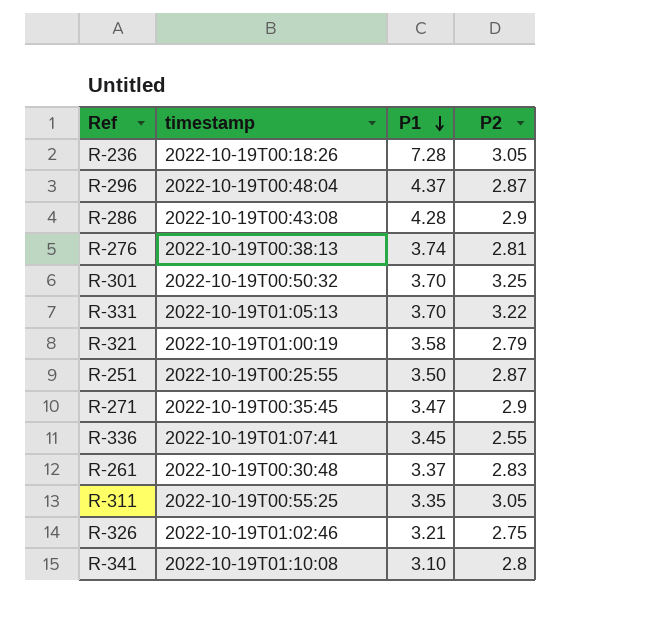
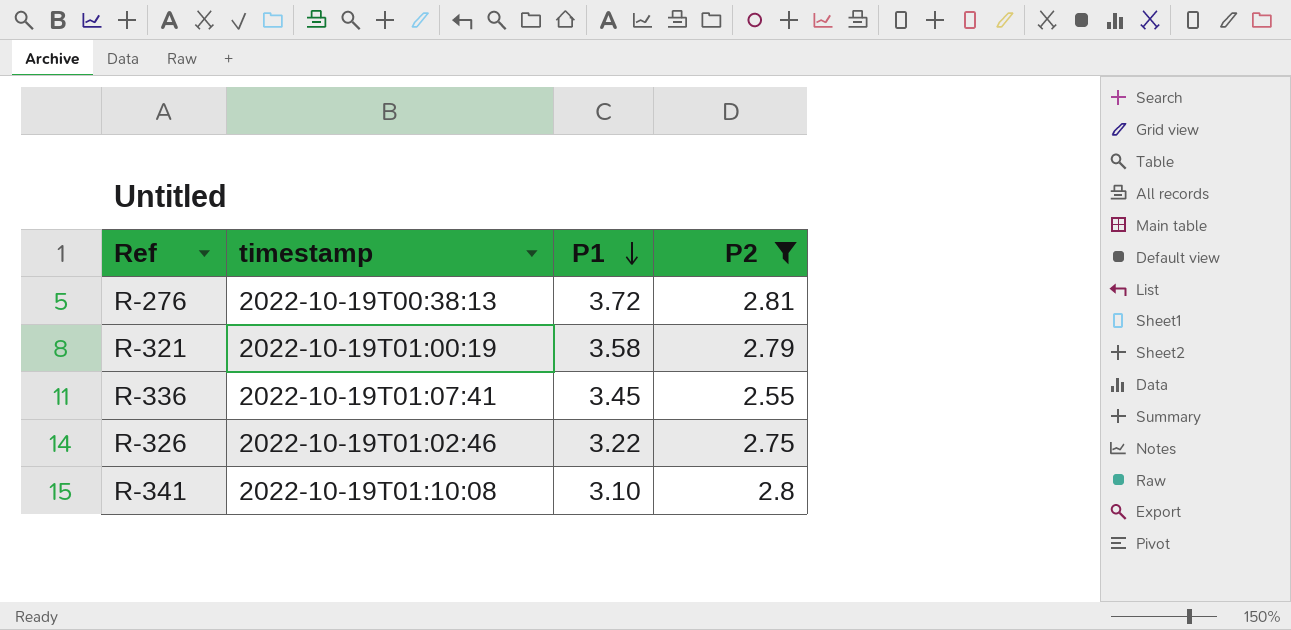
filter: none -> P2 <= 2.81
R-276 | P1: 3.74 -> 3.72
R-326 | P1: 3.21 -> 3.22

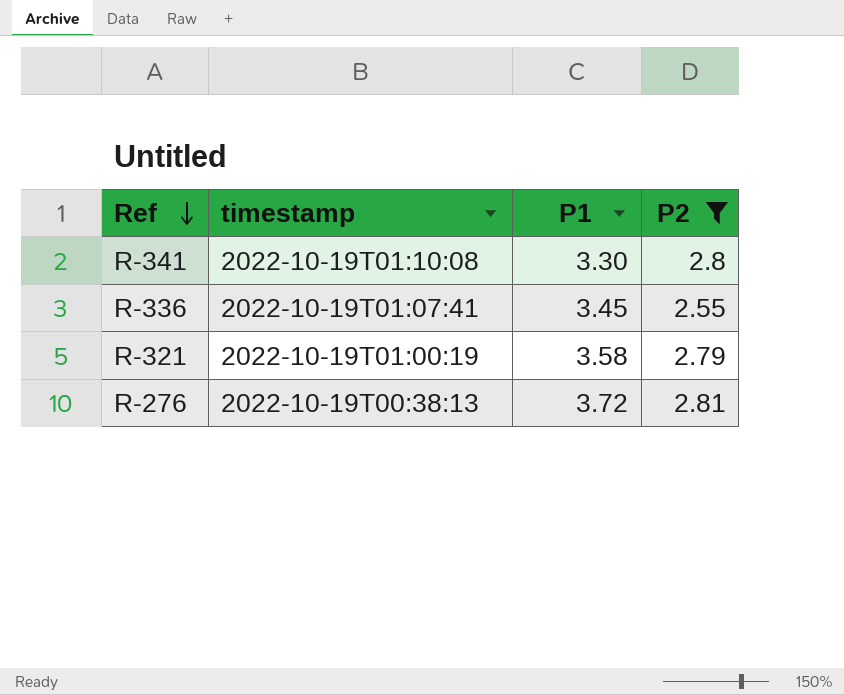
row order: P1 descending -> Ref descending
row R-326: 2022-10-19T01:02:46 | 3.22 | 2.75 -> none
R-341 | P1: 3.10 -> 3.30

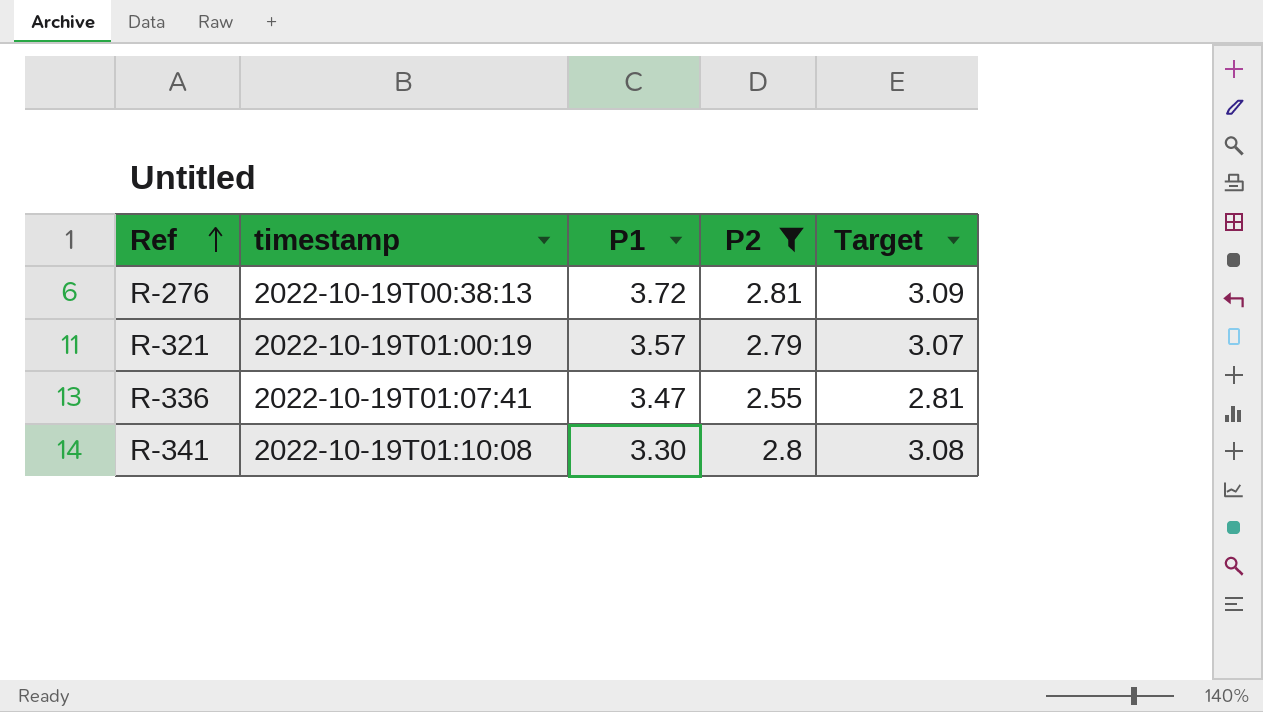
row order: Ref descending -> Ref ascending
column Target | formula: none -> [P2] * 1.1
R-321 | P1: 3.58 -> 3.57
R-336 | P1: 3.45 -> 3.47

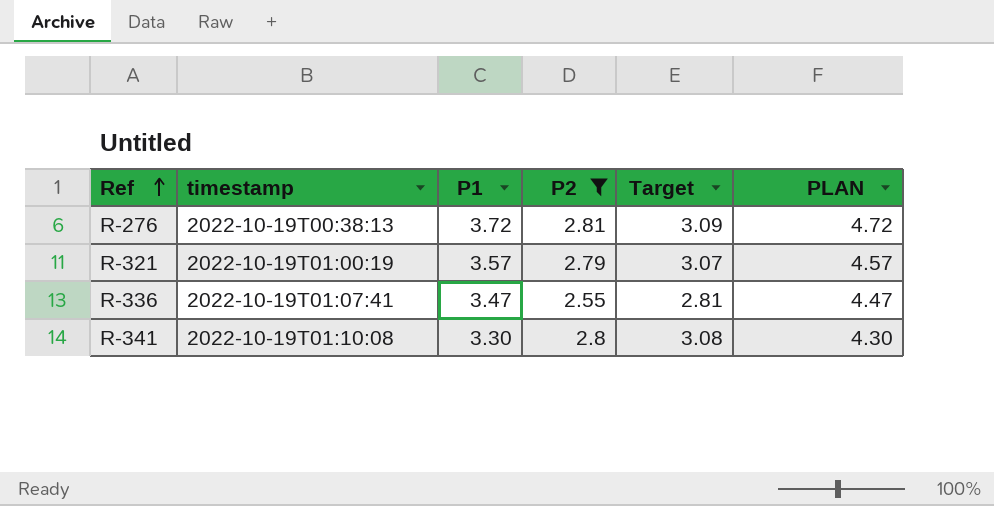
column PLAN | formula: none -> [P1] + 1

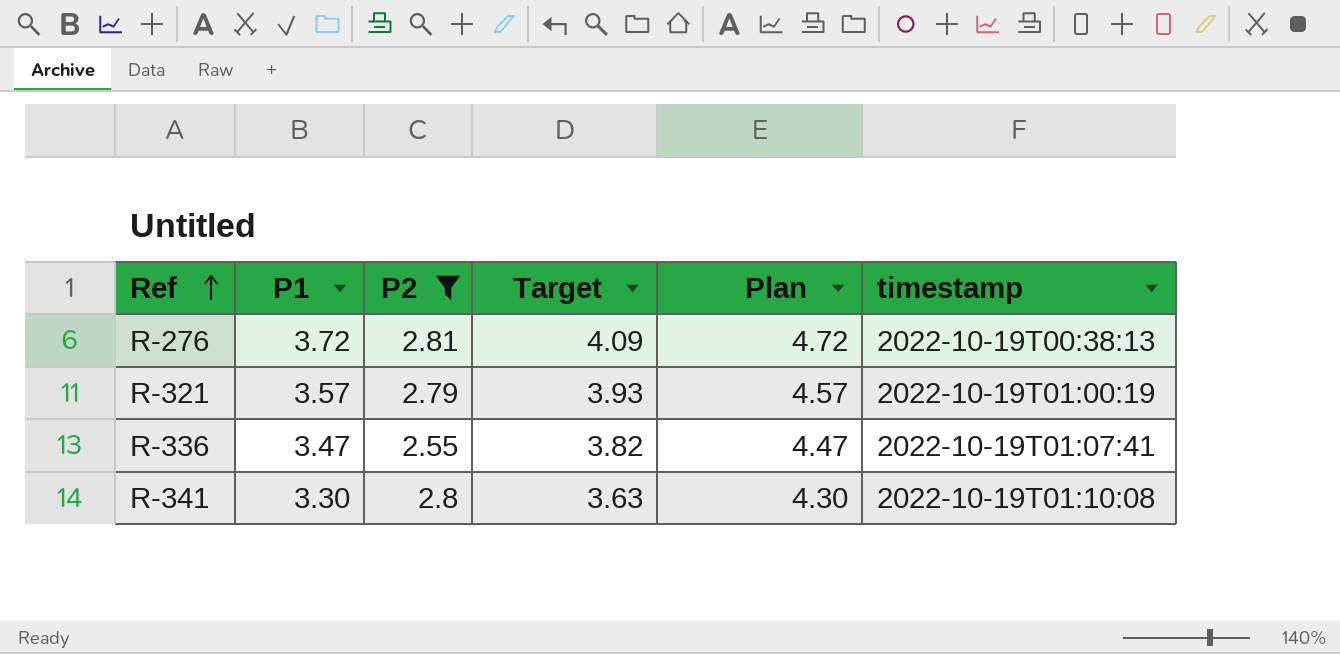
column Target | formula: [P2] * 1.1 -> [P1] * 1.1
column name: PLAN -> Plan
column timestamp | position: 2 -> 6

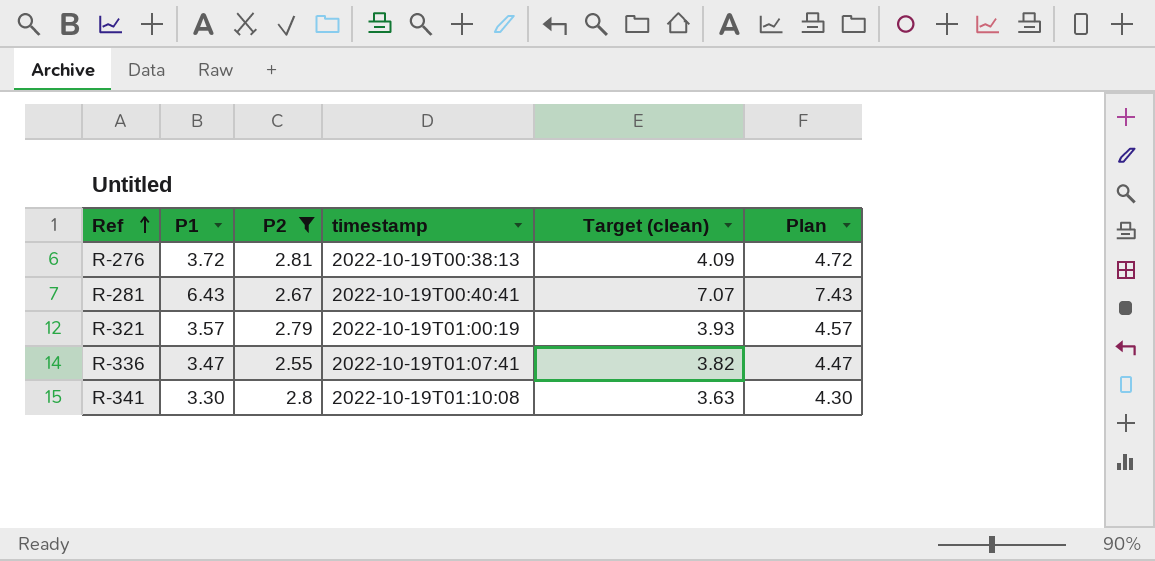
column timestamp | position: 6 -> 4
column name: Target -> Target (clean)
row R-281: none -> 6.43 | 2.67 | 2022-10-19T00:40:41 | 7.07 | 7.43

